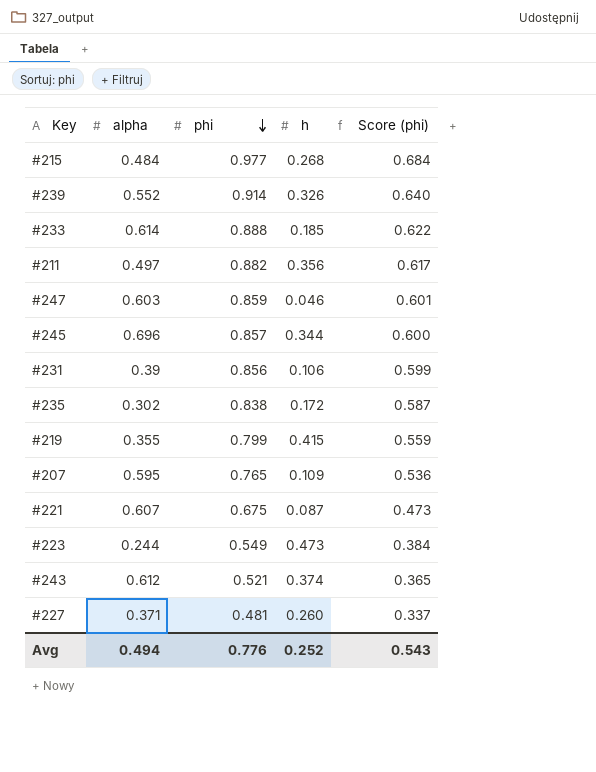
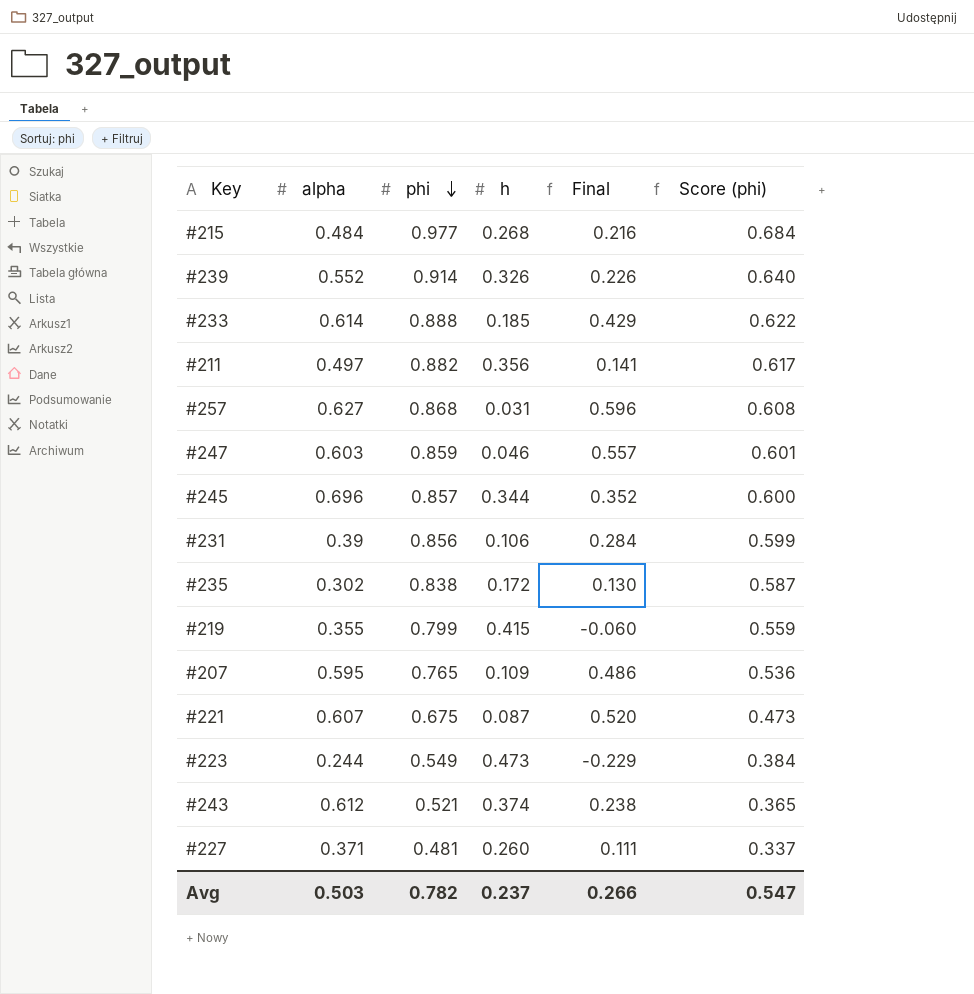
column Final | formula: none -> [alpha] - [h]
row #257: none -> 0.627 | 0.868 | 0.031 | 0.596 | 0.608
Avg | alpha: 0.494 -> 0.503
Avg | phi: 0.776 -> 0.782
Avg | h: 0.252 -> 0.237
Avg | Score (phi): 0.543 -> 0.547

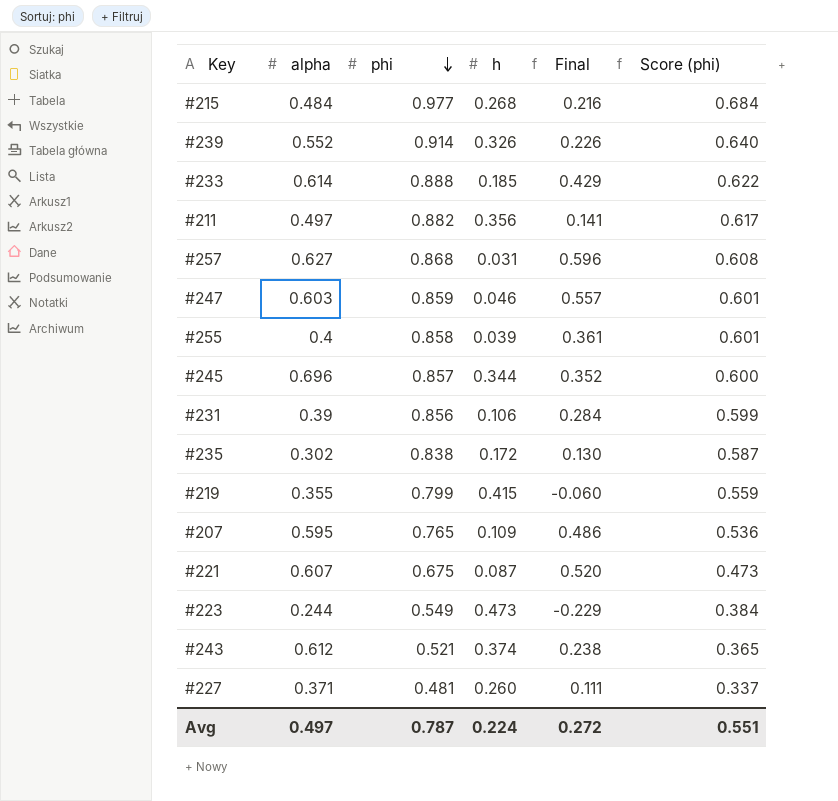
row #255: none -> 0.4 | 0.858 | 0.039 | 0.361 | 0.601
Avg | alpha: 0.503 -> 0.497
Avg | phi: 0.782 -> 0.787
Avg | h: 0.237 -> 0.224
Avg | Final: 0.266 -> 0.272
Avg | Score (phi): 0.547 -> 0.551

